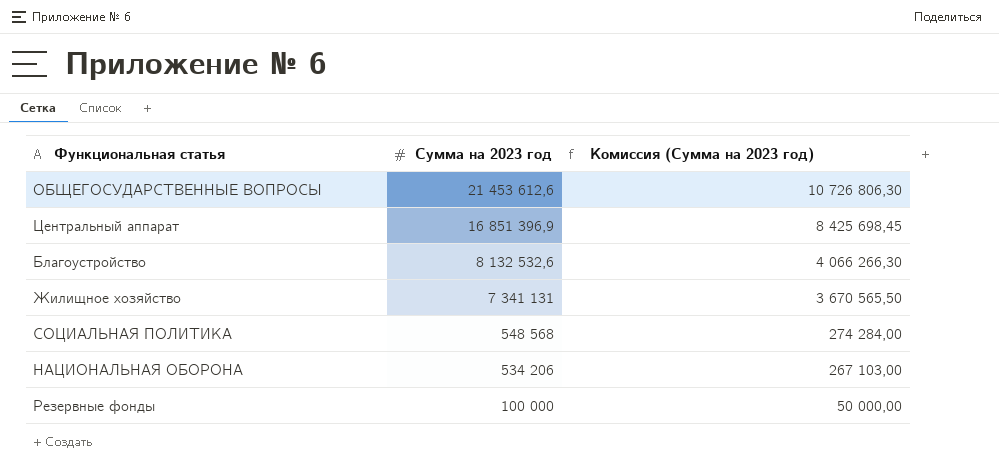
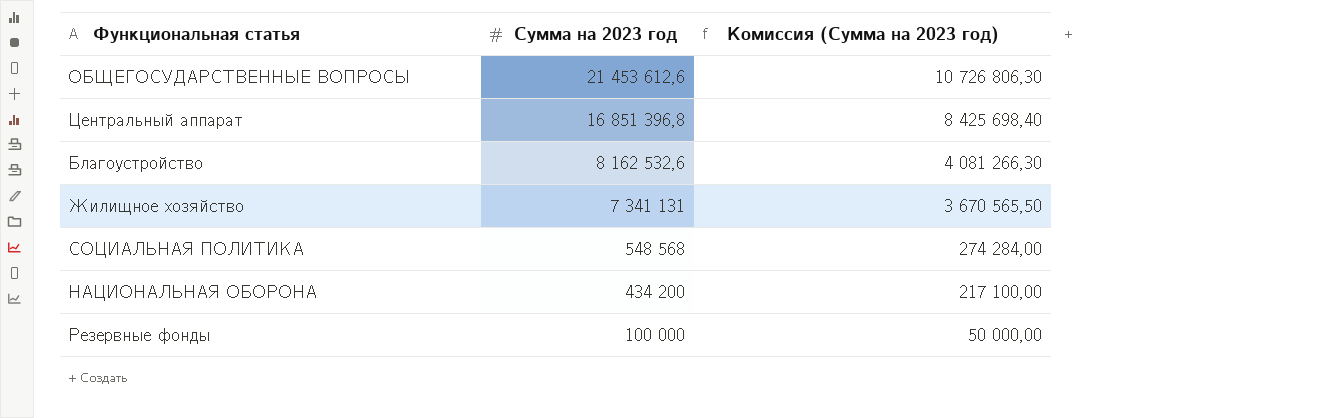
Центральный аппарат | Сумма на 2023 год: 16 851 396,9 -> 16 851 396,8
Центральный аппарат | Комиссия (Сумма на 2023 год): 8 425 698,45 -> 8 425 698,40
Благоустройство | Сумма на 2023 год: 8 132 532,6 -> 8 162 532,6
Благоустройство | Комиссия (Сумма на 2023 год): 4 066 266,30 -> 4 081 266,30
НАЦИОНАЛЬНАЯ ОБОРОНА | Сумма на 2023 год: 534 206 -> 434 200
НАЦИОНАЛЬНАЯ ОБОРОНА | Комиссия (Сумма на 2023 год): 267 103,00 -> 217 100,00

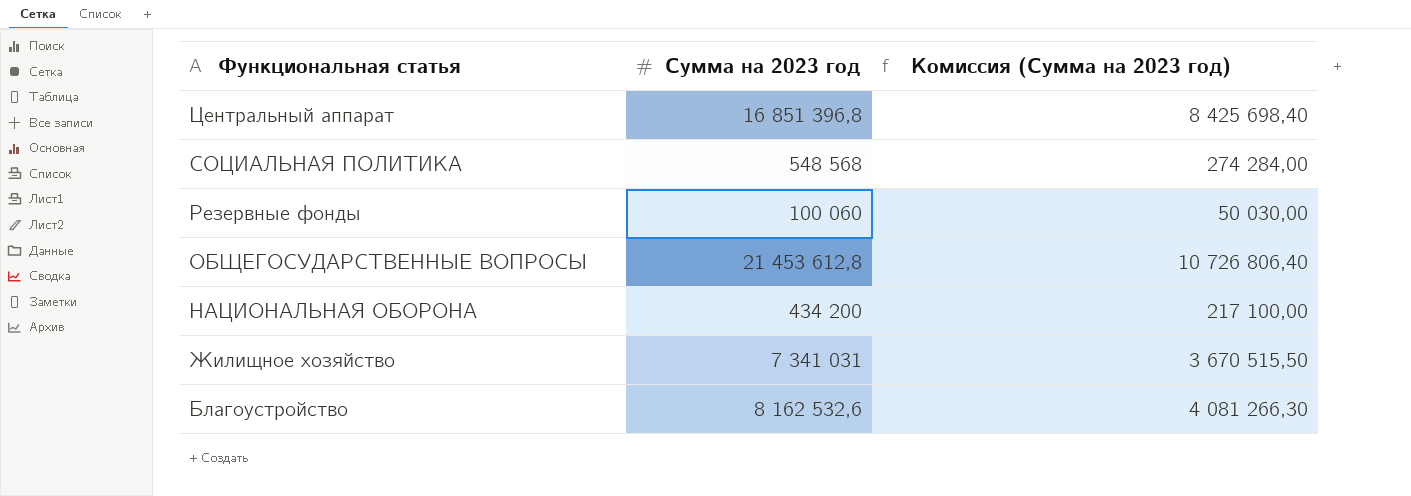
row order: Сумма на 2023 год descending -> Функциональная статья descending
Резервные фонды | Сумма на 2023 год: 100 000 -> 100 060
Резервные фонды | Комиссия (Сумма на 2023 год): 50 000,00 -> 50 030,00
ОБЩЕГОСУДАРСТВЕННЫЕ ВОПРОСЫ | Сумма на 2023 год: 21 453 612,6 -> 21 453 612,8
ОБЩЕГОСУДАРСТВЕННЫЕ ВОПРОСЫ | Комиссия (Сумма на 2023 год): 10 726 806,30 -> 10 726 806,40
Жилищное хозяйство | Сумма на 2023 год: 7 341 131 -> 7 341 031
Жилищное хозяйство | Комиссия (Сумма на 2023 год): 3 670 565,50 -> 3 670 515,50

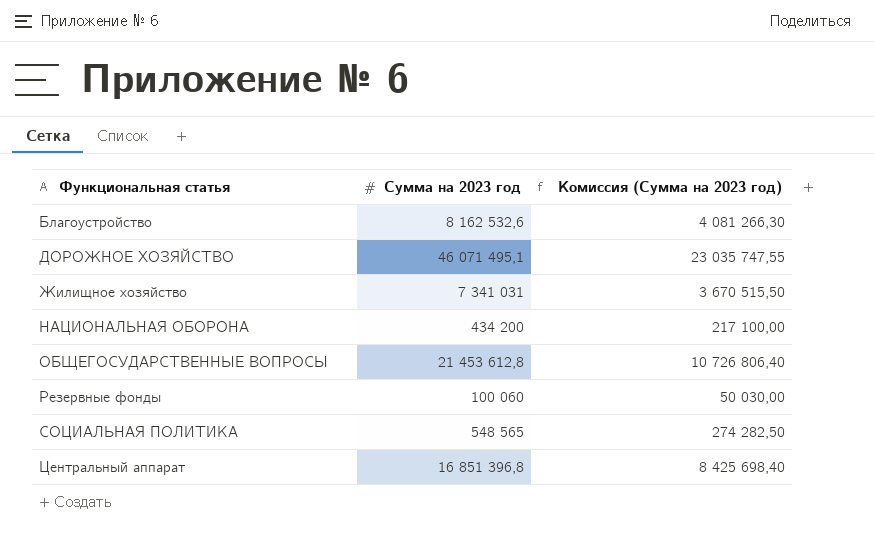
row order: Функциональная статья descending -> Функциональная статья ascending
row ДОРОЖНОЕ ХОЗЯЙСТВО: none -> 46 071 495,1 | 23 035 747,55
СОЦИАЛЬНАЯ ПОЛИТИКА | Сумма на 2023 год: 548 568 -> 548 565
СОЦИАЛЬНАЯ ПОЛИТИКА | Комиссия (Сумма на 2023 год): 274 284,00 -> 274 282,50

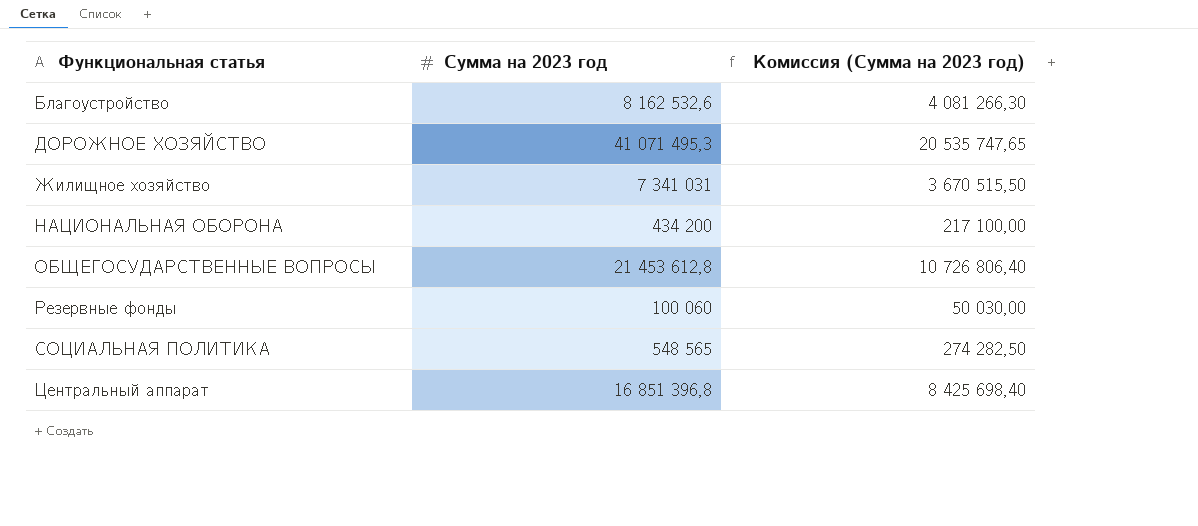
ДОРОЖНОЕ ХОЗЯЙСТВО | Сумма на 2023 год: 46 071 495,1 -> 41 071 495,3
ДОРОЖНОЕ ХОЗЯЙСТВО | Комиссия (Сумма на 2023 год): 23 035 747,55 -> 20 535 747,65

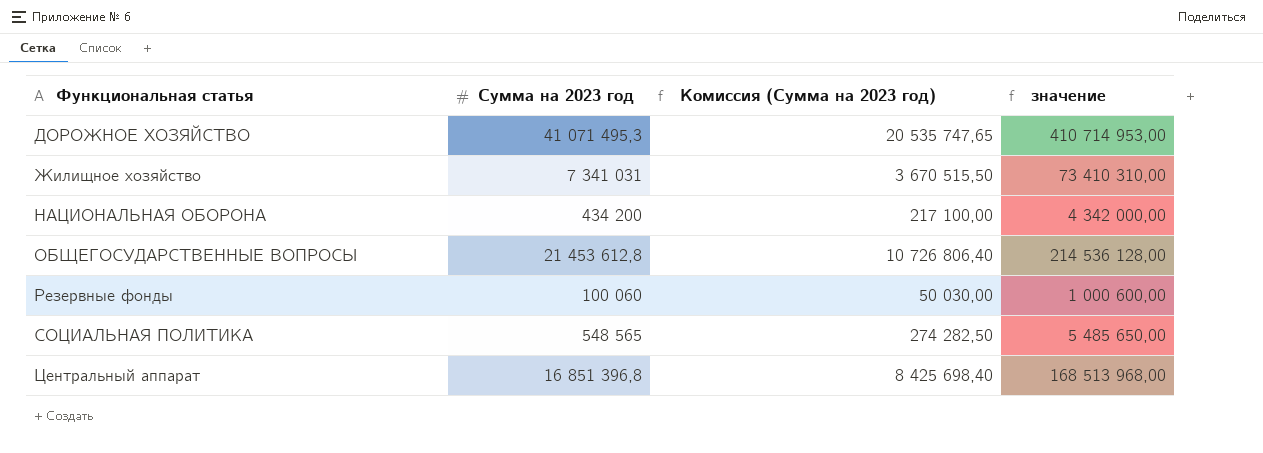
column значение | formula: none -> [Сумма на 2023 год] * 10
row Благоустройство: 8 162 532,6 | 4 081 266,30 -> none

